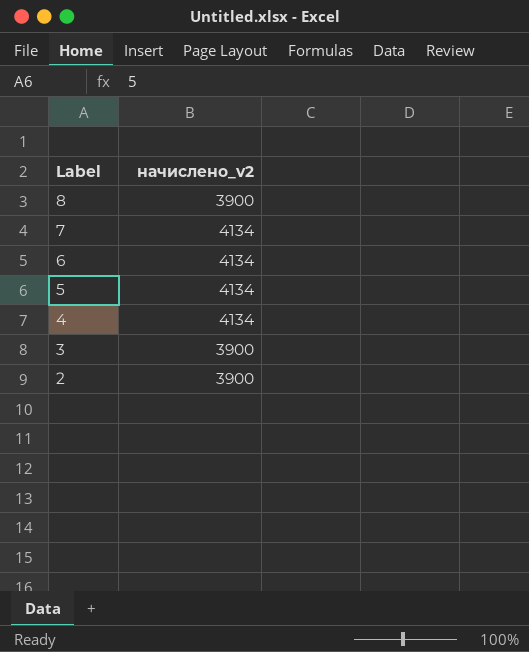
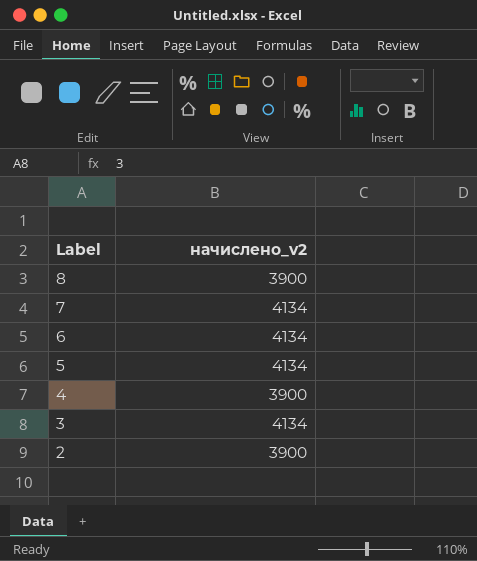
4 | начислено_v2: 4134 -> 3900
3 | начислено_v2: 3900 -> 4134

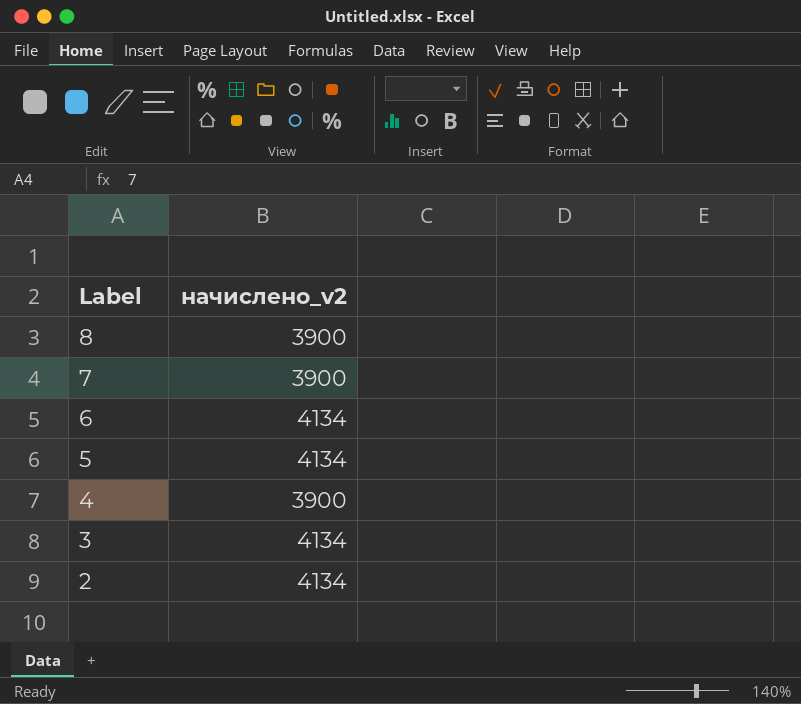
7 | начислено_v2: 4134 -> 3900
2 | начислено_v2: 3900 -> 4134

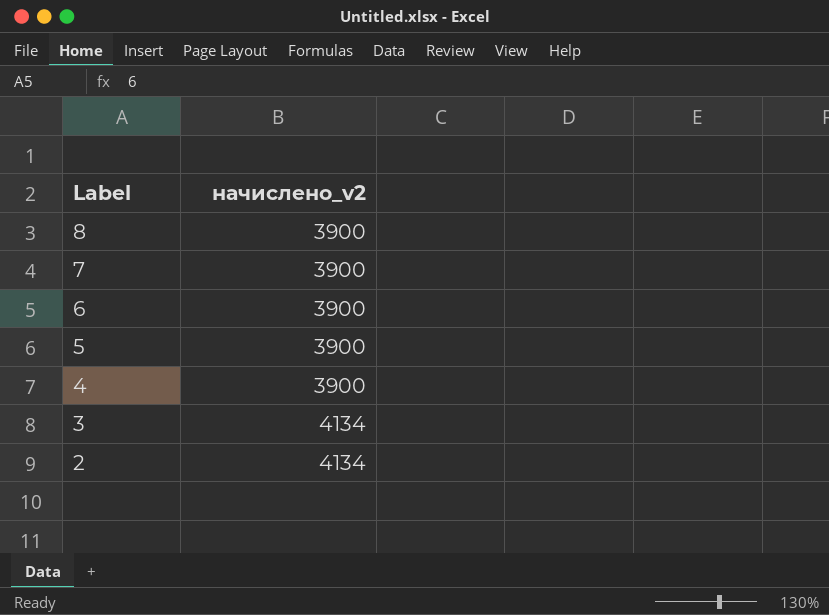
6 | начислено_v2: 4134 -> 3900
5 | начислено_v2: 4134 -> 3900

